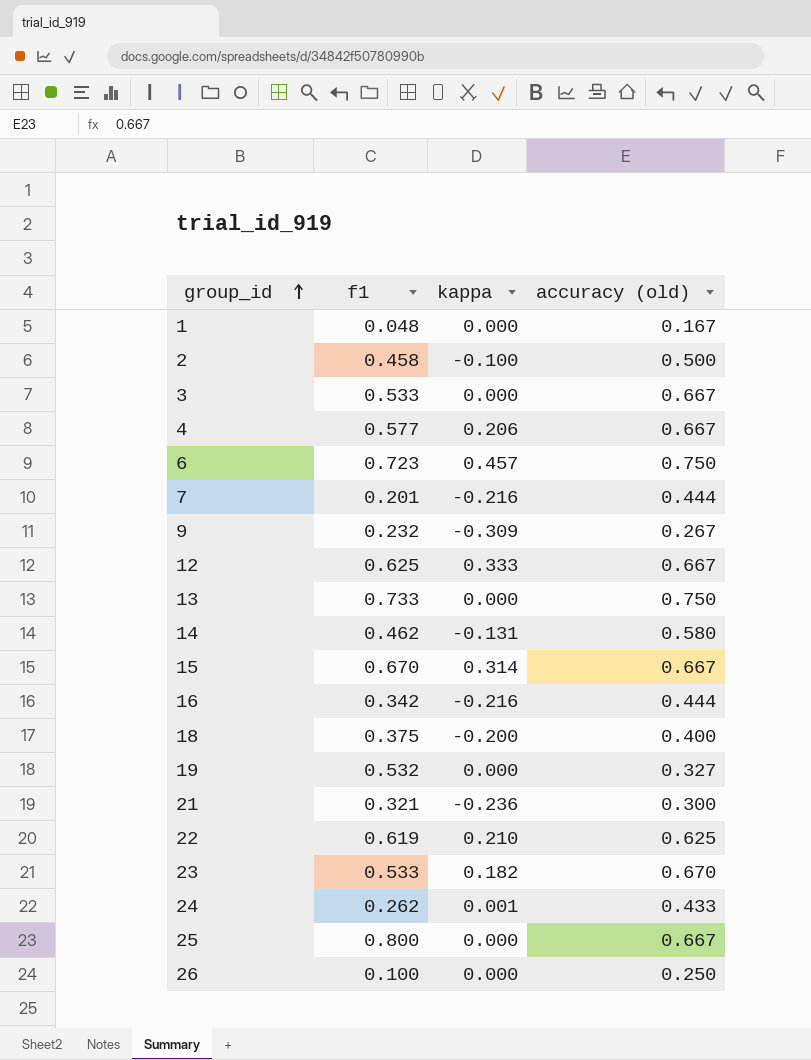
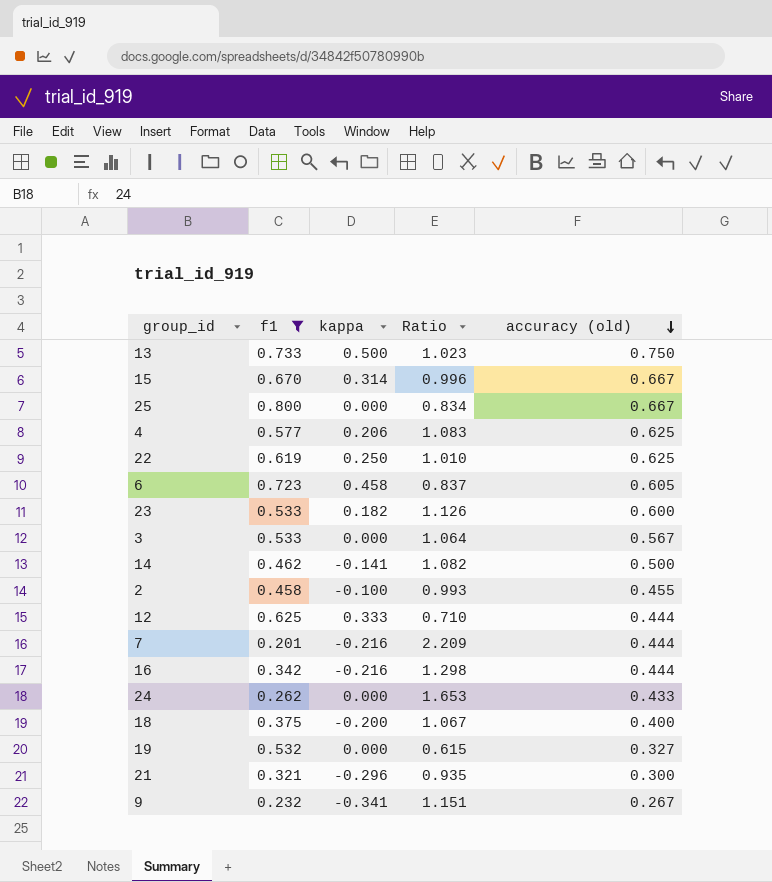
filter: none -> f1 >= 0.201
row order: group_id ascending -> accuracy (old) descending
column Ratio | formula: none -> [accuracy (old)] / [f1]
13 | kappa: 0.000 -> 0.500
4 | accuracy (old): 0.667 -> 0.625
22 | kappa: 0.210 -> 0.250
6 | kappa: 0.457 -> 0.458
6 | accuracy (old): 0.750 -> 0.605
23 | accuracy (old): 0.670 -> 0.600
3 | accuracy (old): 0.667 -> 0.567
14 | kappa: -0.131 -> -0.141
14 | accuracy (old): 0.580 -> 0.500
2 | accuracy (old): 0.500 -> 0.455
12 | accuracy (old): 0.667 -> 0.444
24 | kappa: 0.001 -> 0.000
21 | kappa: -0.236 -> -0.296
9 | kappa: -0.309 -> -0.341

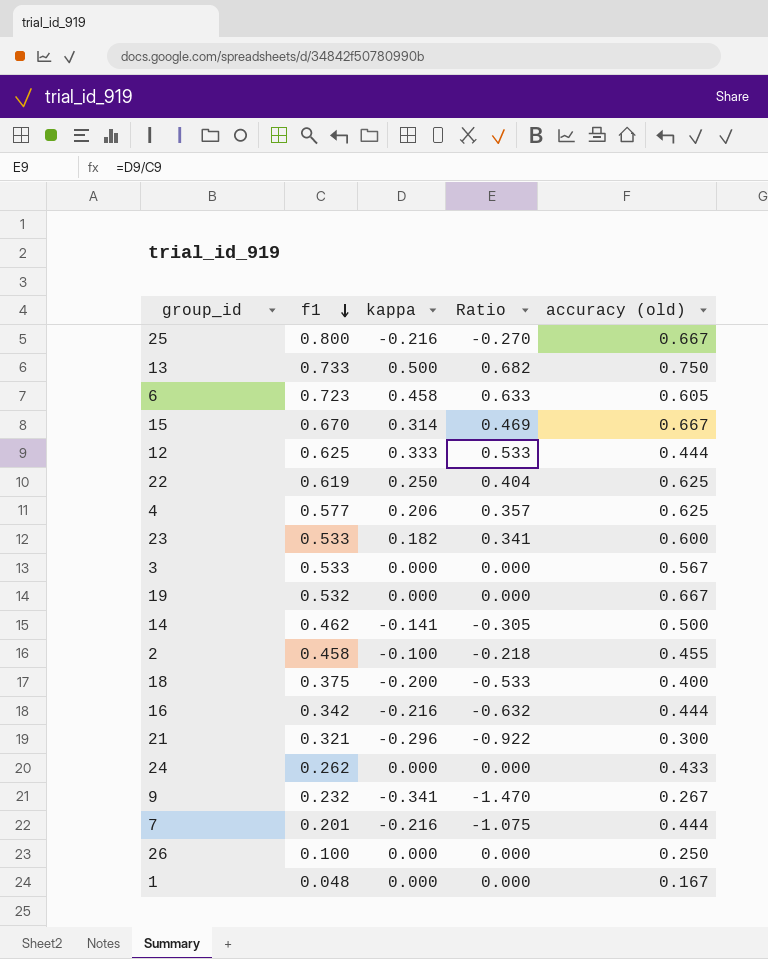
filter: f1 >= 0.201 -> none
row order: accuracy (old) descending -> f1 descending
column Ratio | formula: [accuracy (old)] / [f1] -> [kappa] / [f1]
25 | kappa: 0.000 -> -0.216
19 | accuracy (old): 0.327 -> 0.667

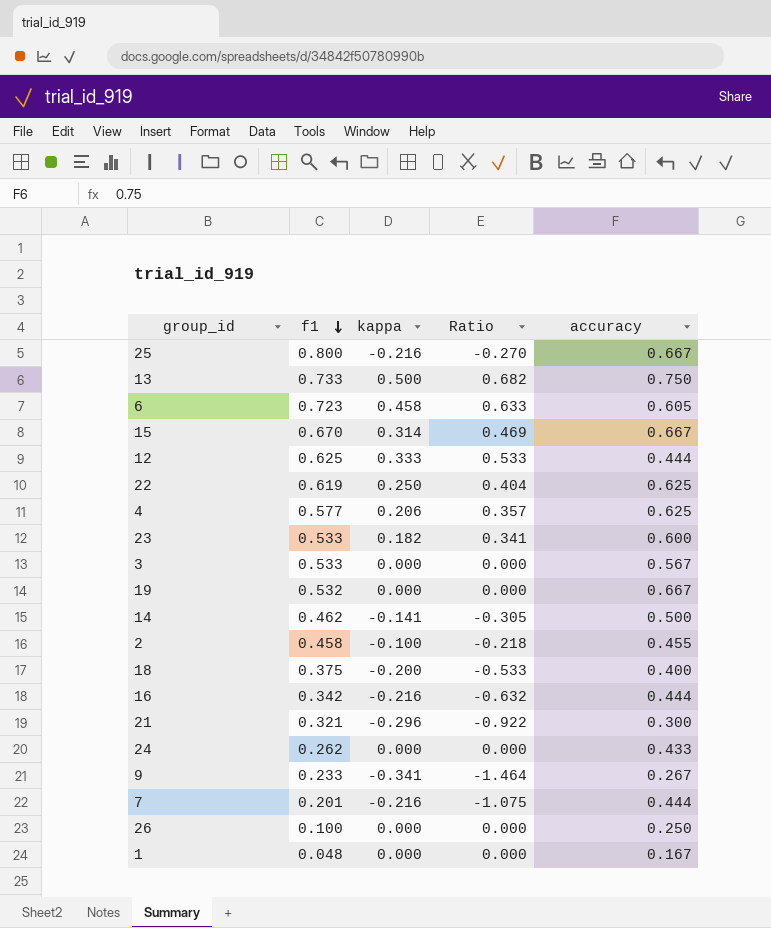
column name: accuracy (old) -> accuracy
9 | f1: 0.232 -> 0.233
9 | Ratio: -1.470 -> -1.464

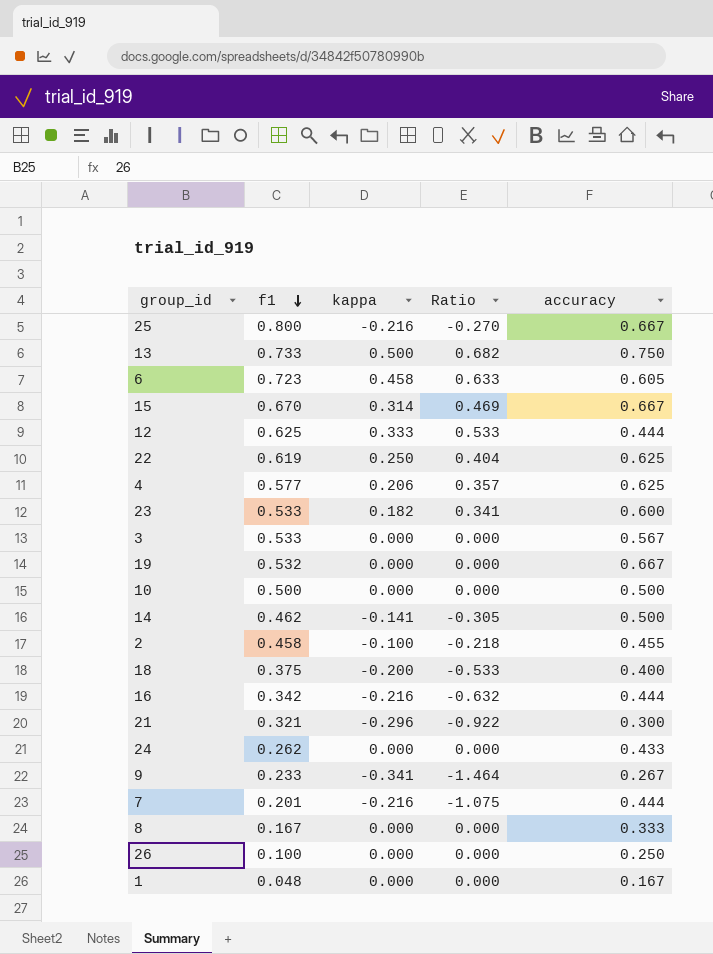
row 10: none -> 0.500 | 0.000 | 0.000 | 0.500
row 8: none -> 0.167 | 0.000 | 0.000 | 0.333

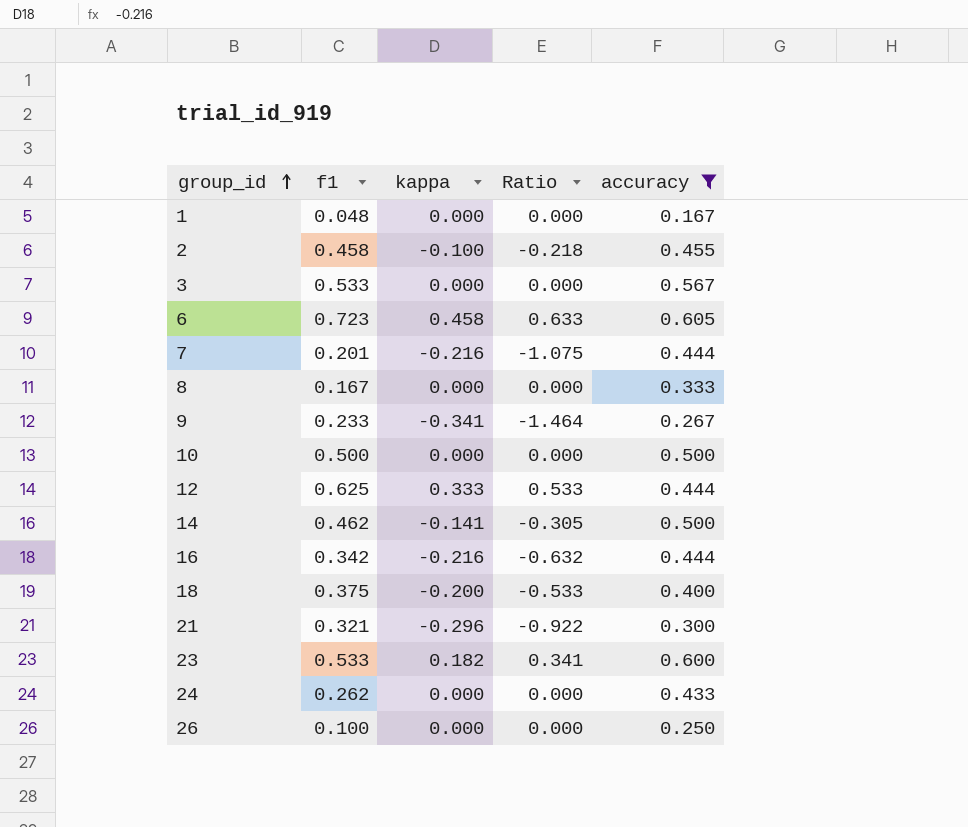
filter: none -> accuracy <= 0.605
row order: f1 descending -> group_id ascending

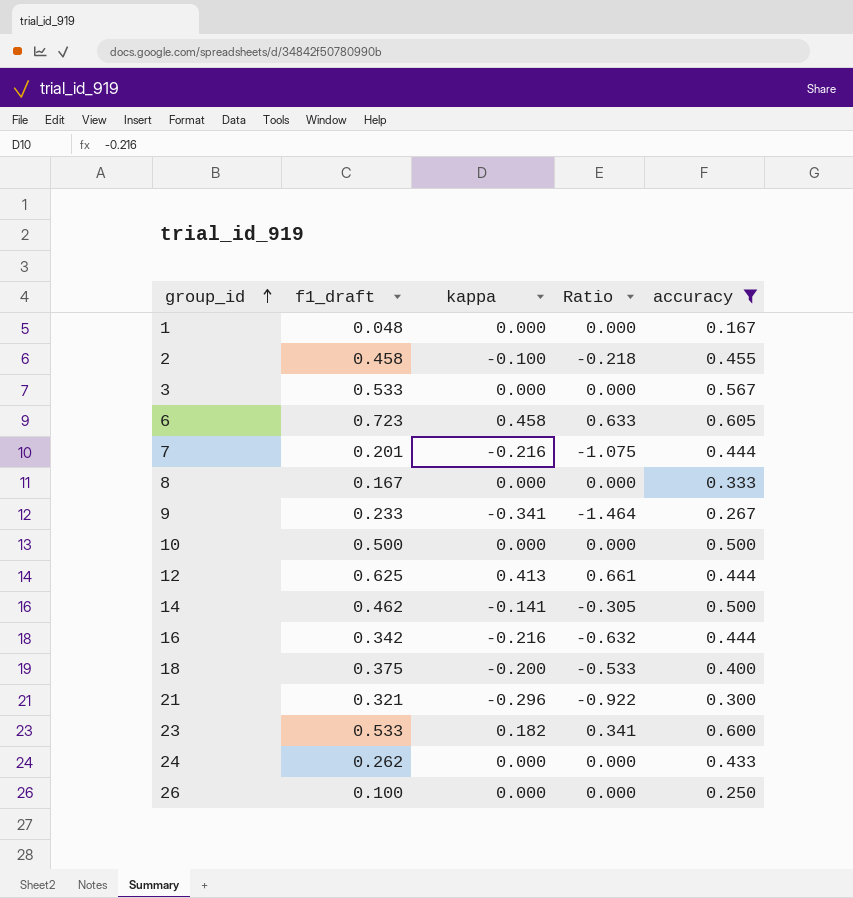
column name: f1 -> f1_draft
12 | kappa: 0.333 -> 0.413
12 | Ratio: 0.533 -> 0.661

